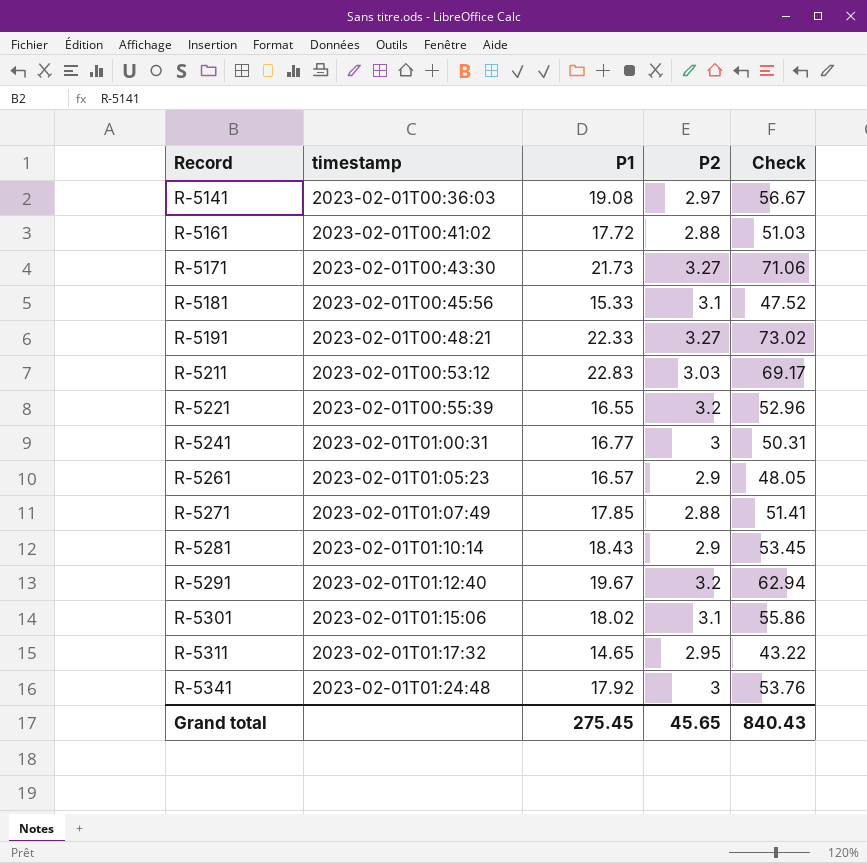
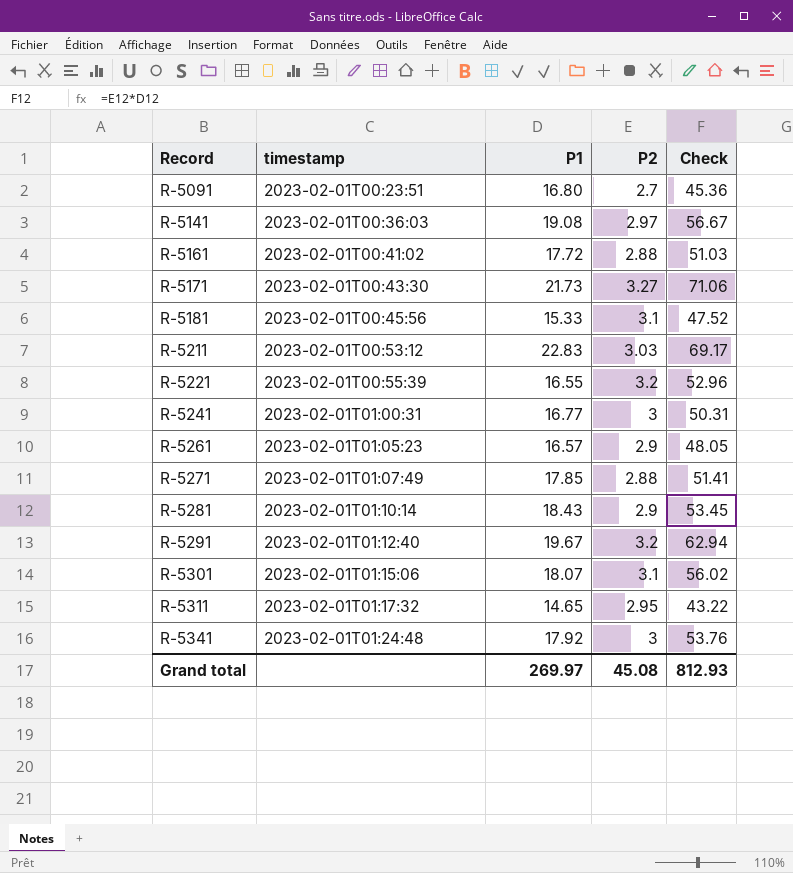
row R-5191: 2023-02-01T00:48:21 | 22.33 | 3.27 | 73.02 -> none
row R-5091: none -> 2023-02-01T00:23:51 | 16.80 | 2.7 | 45.36
R-5301 | P1: 18.02 -> 18.07
R-5301 | Check: 55.86 -> 56.02
Grand total | P1: 275.45 -> 269.97
Grand total | P2: 45.65 -> 45.08
Grand total | Check: 840.43 -> 812.93

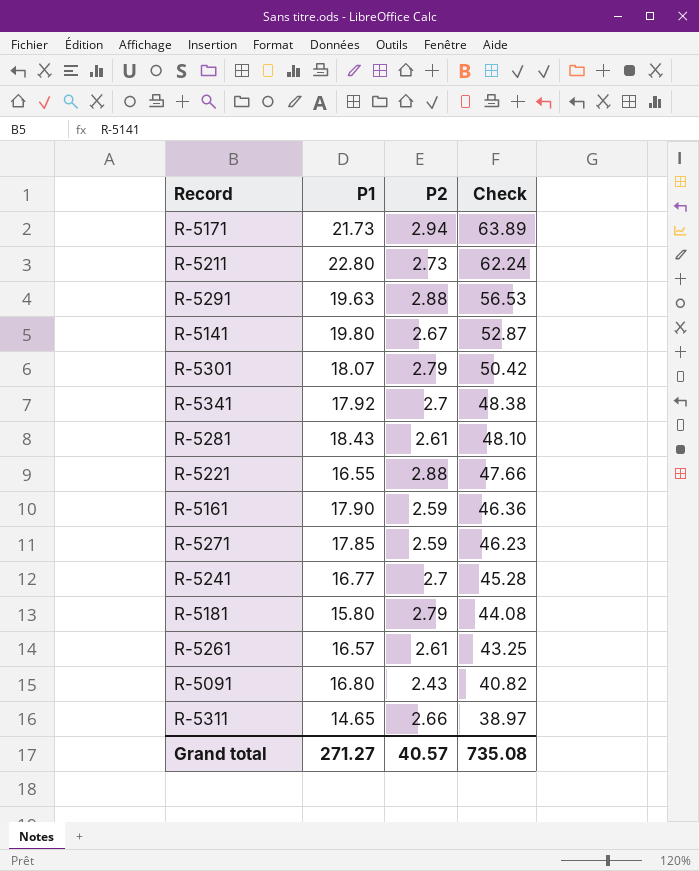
row order: Record ascending -> Check descending
column timestamp | position: 2 -> none
R-5171 | P2: 3.27 -> 2.94
R-5171 | Check: 71.06 -> 63.89
R-5211 | P1: 22.83 -> 22.80
R-5211 | P2: 3.03 -> 2.73
R-5211 | Check: 69.17 -> 62.24
R-5291 | P1: 19.67 -> 19.63
R-5291 | P2: 3.2 -> 2.88
R-5291 | Check: 62.94 -> 56.53
R-5141 | P1: 19.08 -> 19.80
R-5141 | P2: 2.97 -> 2.67
R-5141 | Check: 56.67 -> 52.87
R-5301 | P2: 3.1 -> 2.79
R-5301 | Check: 56.02 -> 50.42
R-5341 | P2: 3 -> 2.7
R-5341 | Check: 53.76 -> 48.38
R-5281 | P2: 2.9 -> 2.61
R-5281 | Check: 53.45 -> 48.10
R-5221 | P2: 3.2 -> 2.88
R-5221 | Check: 52.96 -> 47.66
R-5161 | P1: 17.72 -> 17.90
R-5161 | P2: 2.88 -> 2.59
R-5161 | Check: 51.03 -> 46.36
R-5271 | P2: 2.88 -> 2.59
R-5271 | Check: 51.41 -> 46.23
R-5241 | P2: 3 -> 2.7
R-5241 | Check: 50.31 -> 45.28
R-5181 | P1: 15.33 -> 15.80
R-5181 | P2: 3.1 -> 2.79
R-5181 | Check: 47.52 -> 44.08
R-5261 | P2: 2.9 -> 2.61
R-5261 | Check: 48.05 -> 43.25
R-5091 | P2: 2.7 -> 2.43
R-5091 | Check: 45.36 -> 40.82
R-5311 | P2: 2.95 -> 2.66
R-5311 | Check: 43.22 -> 38.97
Grand total | P1: 269.97 -> 271.27
Grand total | P2: 45.08 -> 40.57
Grand total | Check: 812.93 -> 735.08

